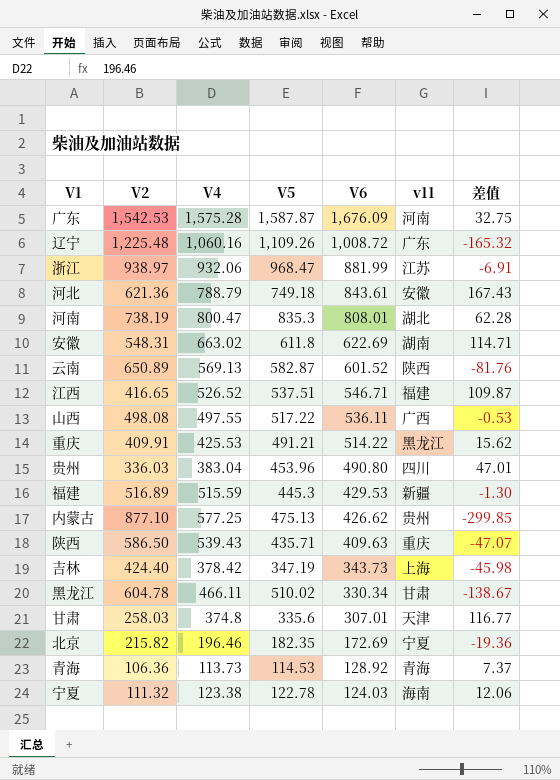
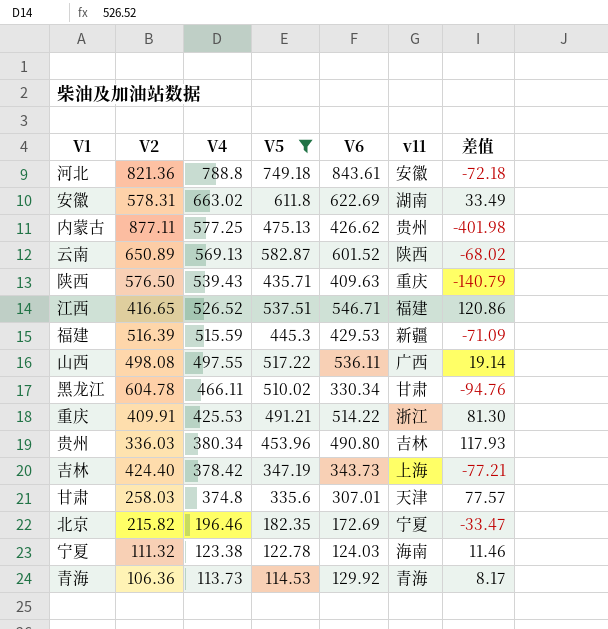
filter: none -> V5 <= 749.18
row order: V6 descending -> V4 descending
column 差值 | formula: [V4] - [V2] -> [V5] - [V2]
河北 | V2: 621.36 -> 821.36
河北 | V4: 788.79 -> 788.8
安徽 | V2: 548.31 -> 578.31
内蒙古 | V2: 877.10 -> 877.11
陕西 | V2: 586.50 -> 576.50
福建 | V2: 516.89 -> 516.39
重庆 | v11: 黑龙江 -> 浙江
贵州 | V4: 383.04 -> 380.34
贵州 | v11: 四川 -> 吉林
青海 | V6: 128.92 -> 129.92

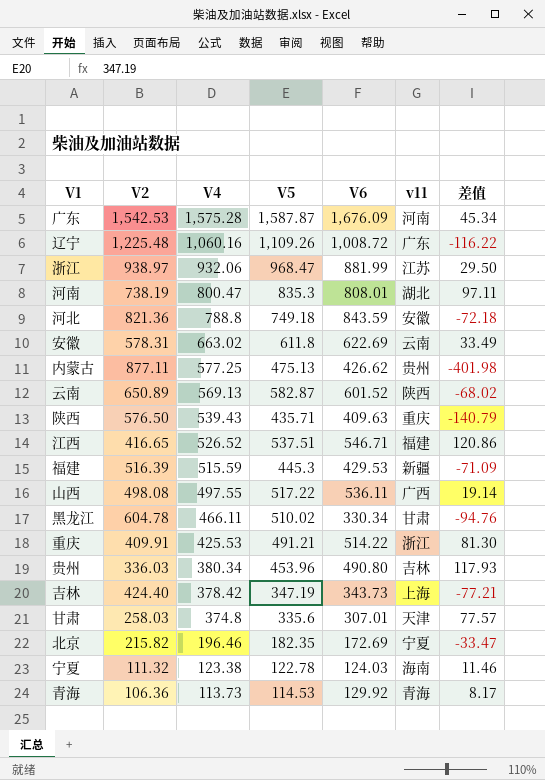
filter: V5 <= 749.18 -> none
河北 | V6: 843.61 -> 843.59
安徽 | v11: 湖南 -> 云南

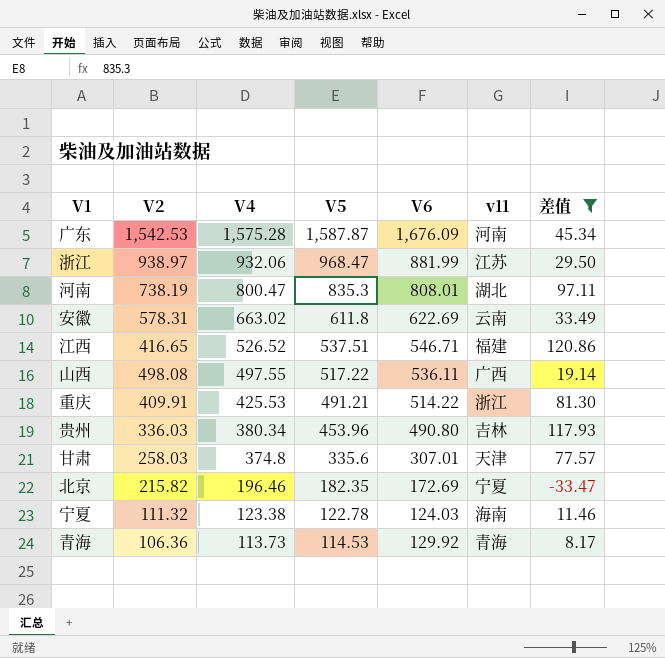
filter: none -> 差值 >= -33.47

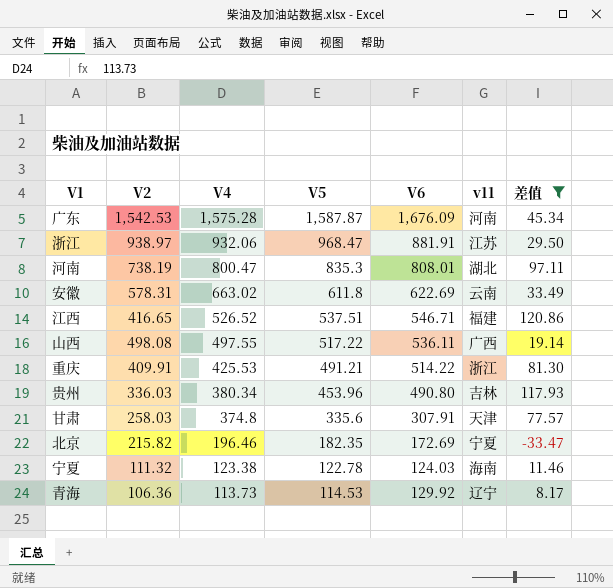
浙江 | V6: 881.99 -> 881.91
甘肃 | V6: 307.01 -> 307.91
青海 | v11: 青海 -> 辽宁

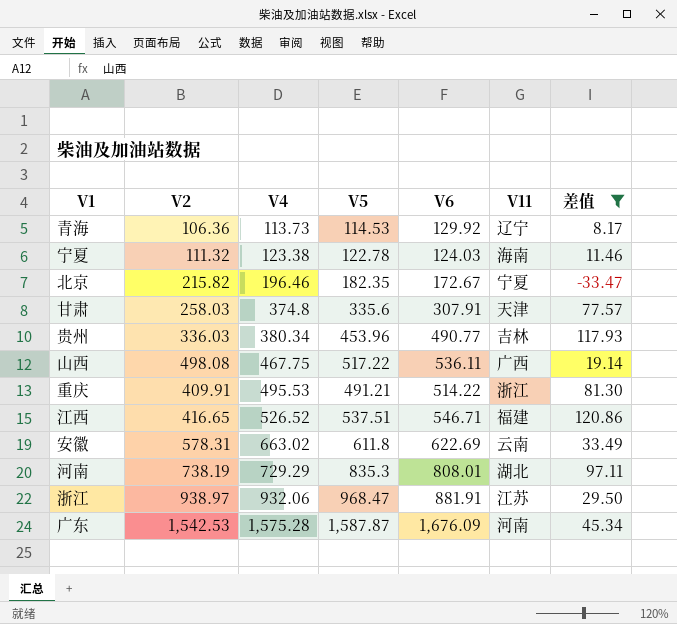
row order: V4 descending -> V4 ascending
column name: v11 -> V11
北京 | V6: 172.69 -> 172.67
贵州 | V6: 490.80 -> 490.77
山西 | V4: 497.55 -> 467.75
重庆 | V4: 425.53 -> 495.53
河南 | V4: 800.47 -> 729.29

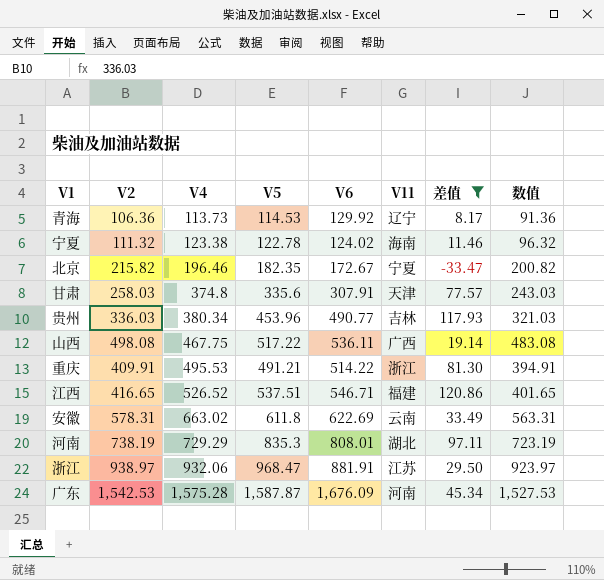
column 数值 | formula: none -> [V2] - 15
宁夏 | V6: 124.03 -> 124.02

